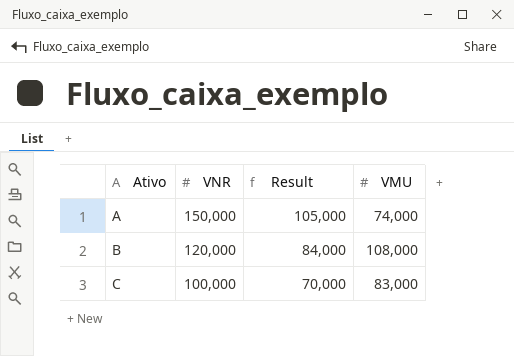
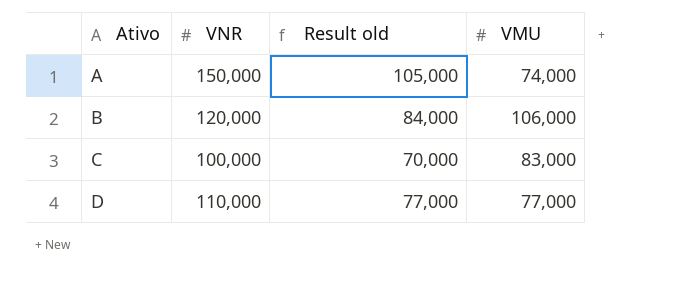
column name: Result -> Result old
B | VMU: 108,000 -> 106,000
row D: none -> 110,000 | 77,000 | 77,000

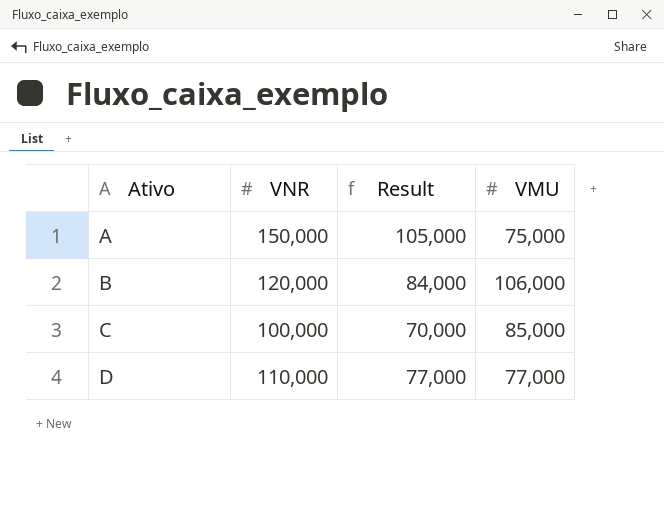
column name: Result old -> Result
A | VMU: 74,000 -> 75,000
C | VMU: 83,000 -> 85,000

